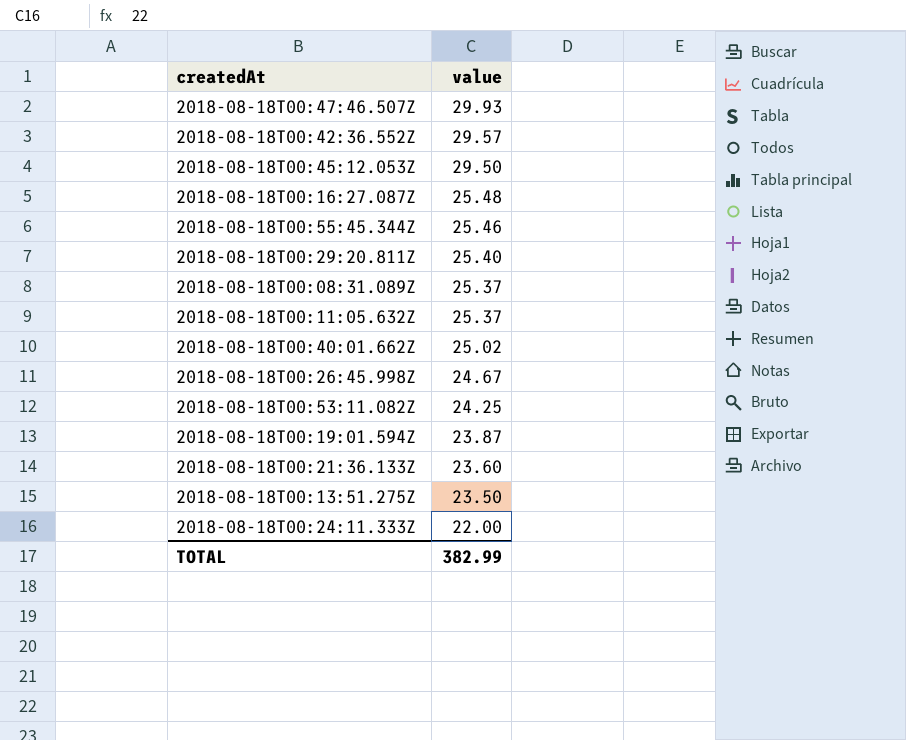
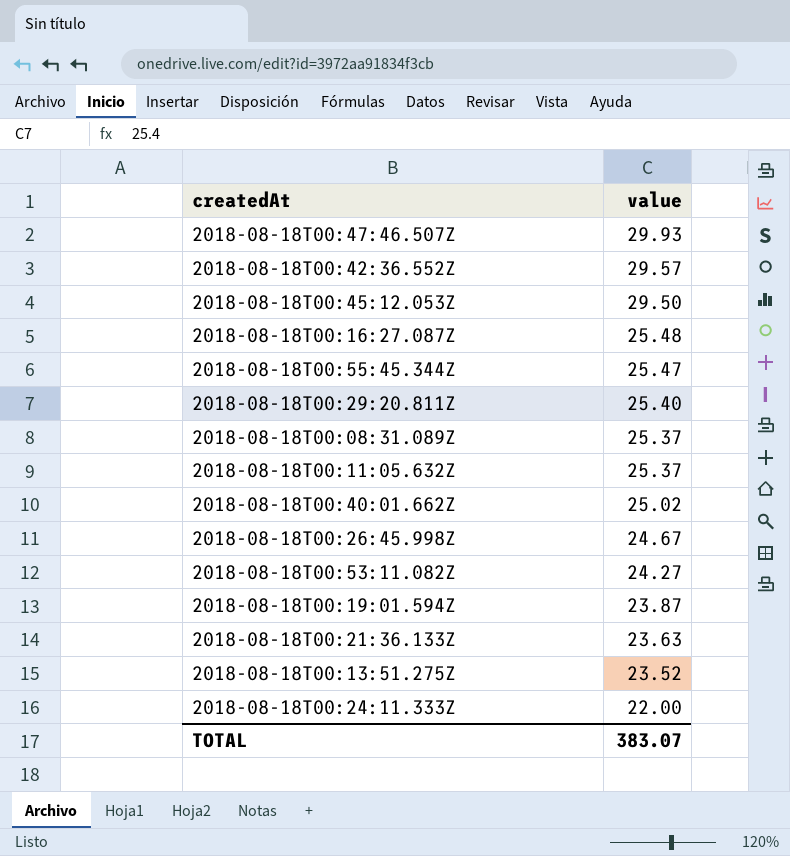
2018-08-18T00:55:45.344Z | value: 25.46 -> 25.47
2018-08-18T00:53:11.082Z | value: 24.25 -> 24.27
2018-08-18T00:21:36.133Z | value: 23.60 -> 23.63
2018-08-18T00:13:51.275Z | value: 23.50 -> 23.52
TOTAL | value: 382.99 -> 383.07

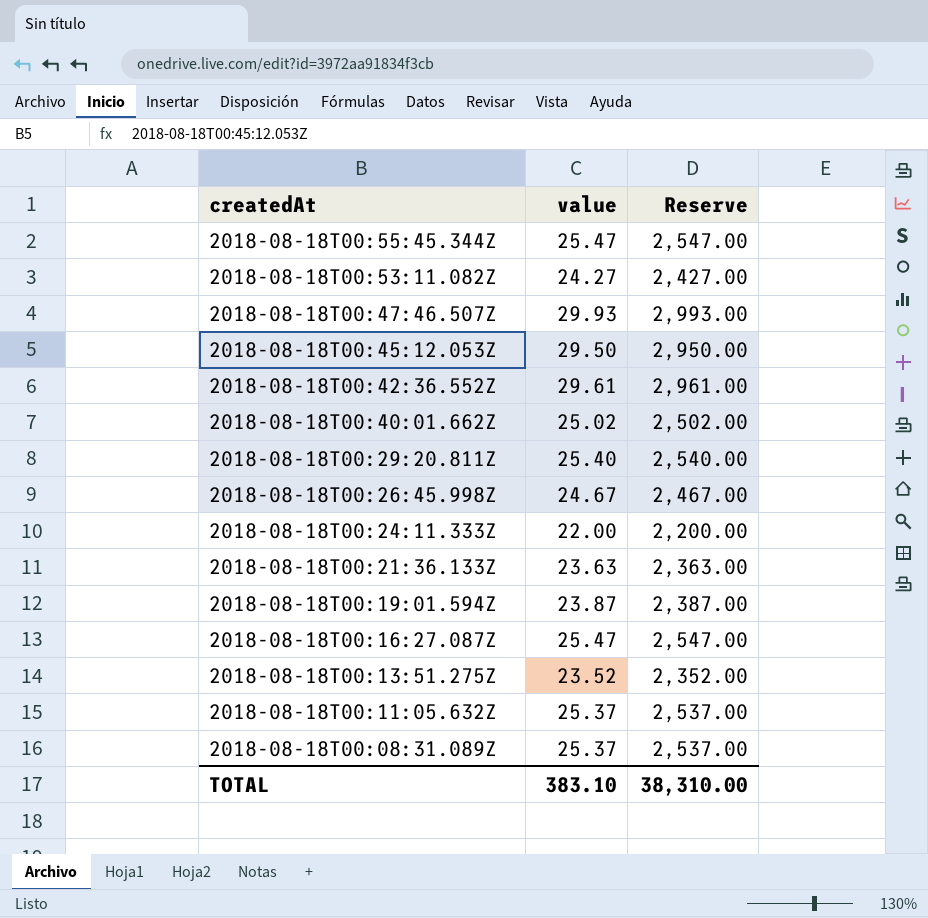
row order: value descending -> createdAt descending
column Reserve | formula: none -> [value] * 100
2018-08-18T00:42:36.552Z | value: 29.57 -> 29.61
2018-08-18T00:16:27.087Z | value: 25.48 -> 25.47
TOTAL | value: 383.07 -> 383.10

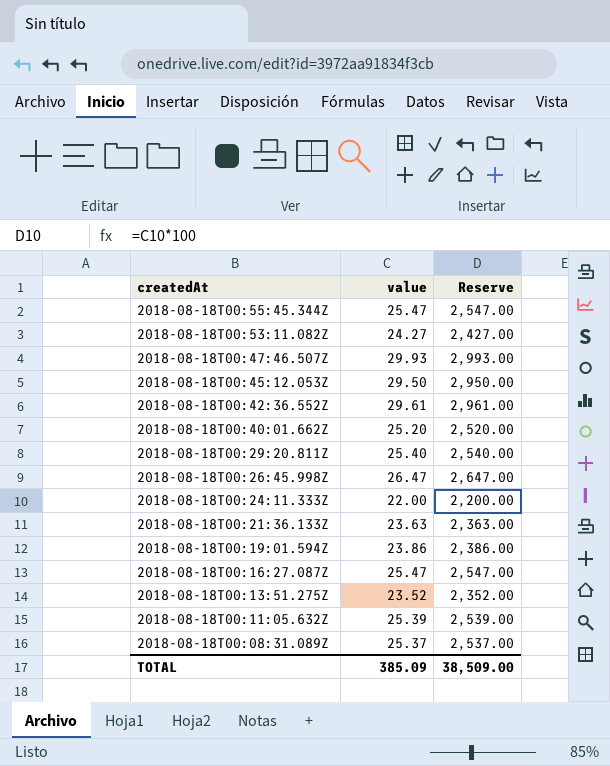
2018-08-18T00:40:01.662Z | value: 25.02 -> 25.20
2018-08-18T00:40:01.662Z | Reserve: 2,502.00 -> 2,520.00
2018-08-18T00:26:45.998Z | value: 24.67 -> 26.47
2018-08-18T00:26:45.998Z | Reserve: 2,467.00 -> 2,647.00
2018-08-18T00:19:01.594Z | value: 23.87 -> 23.86
2018-08-18T00:19:01.594Z | Reserve: 2,387.00 -> 2,386.00
2018-08-18T00:11:05.632Z | value: 25.37 -> 25.39
2018-08-18T00:11:05.632Z | Reserve: 2,537.00 -> 2,539.00
TOTAL | value: 383.10 -> 385.09
TOTAL | Reserve: 38,310.00 -> 38,509.00

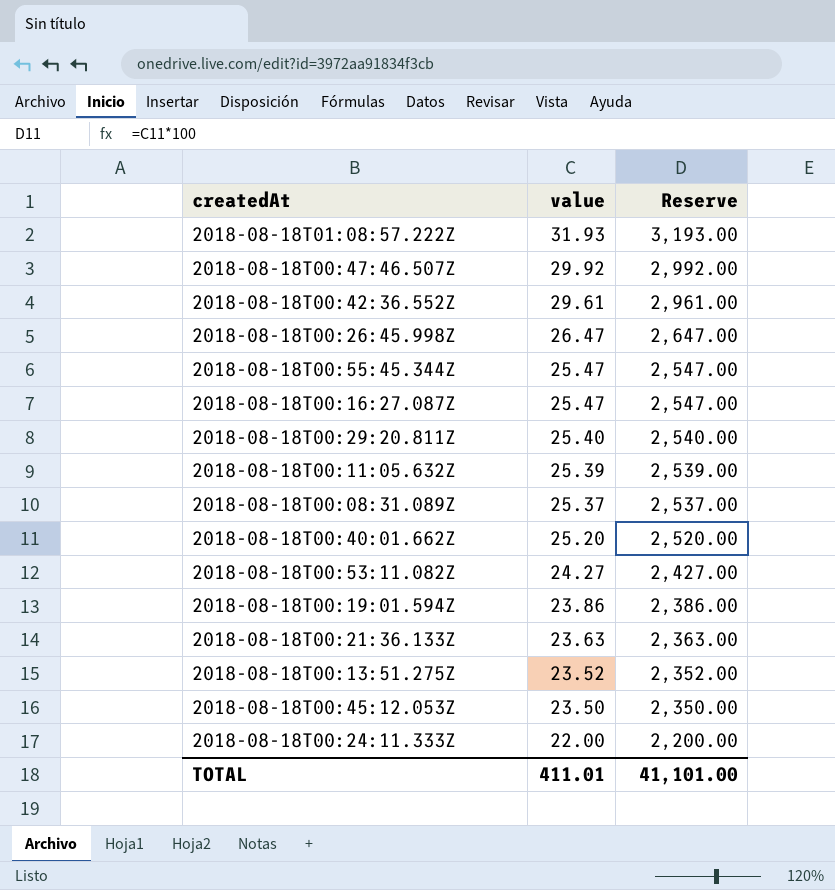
row order: createdAt descending -> value descending
row 2018-08-18T01:08:57.222Z: none -> 31.93 | 3,193.00
2018-08-18T00:47:46.507Z | value: 29.93 -> 29.92
2018-08-18T00:47:46.507Z | Reserve: 2,993.00 -> 2,992.00
2018-08-18T00:45:12.053Z | value: 29.50 -> 23.50
2018-08-18T00:45:12.053Z | Reserve: 2,950.00 -> 2,350.00
TOTAL | value: 385.09 -> 411.01
TOTAL | Reserve: 38,509.00 -> 41,101.00

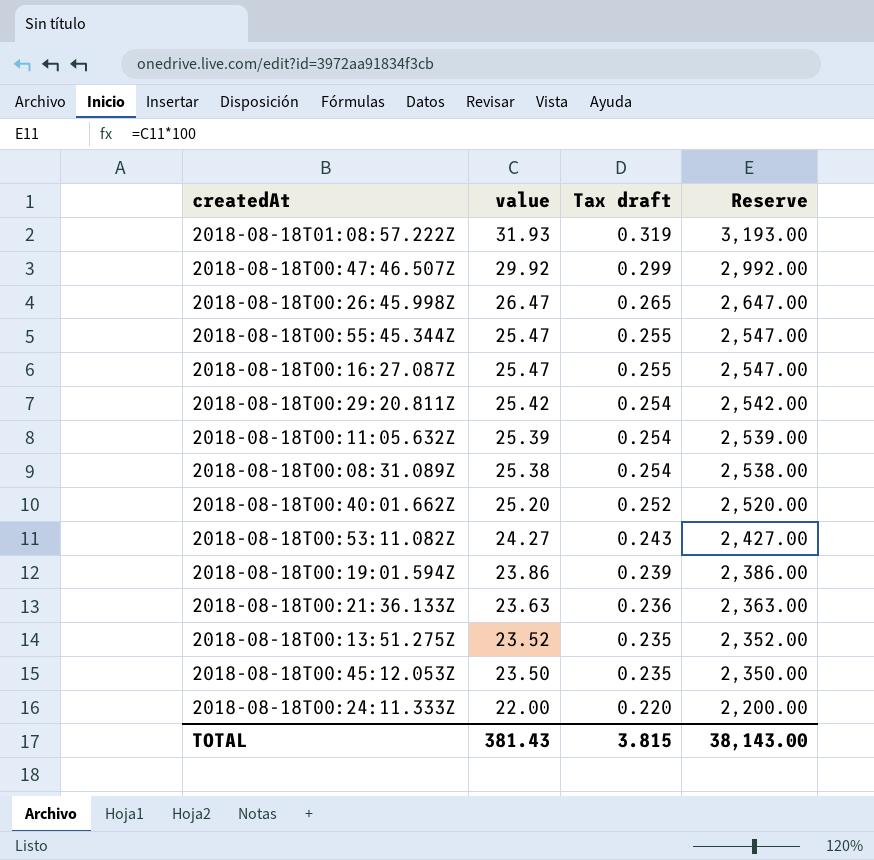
column Tax draft | formula: none -> [value] * 0.01
row 2018-08-18T00:42:36.552Z: 29.61 | 2,961.00 -> none
2018-08-18T00:29:20.811Z | value: 25.40 -> 25.42
2018-08-18T00:29:20.811Z | Reserve: 2,540.00 -> 2,542.00
2018-08-18T00:08:31.089Z | value: 25.37 -> 25.38
2018-08-18T00:08:31.089Z | Reserve: 2,537.00 -> 2,538.00
TOTAL | value: 411.01 -> 381.43
TOTAL | Reserve: 41,101.00 -> 38,143.00

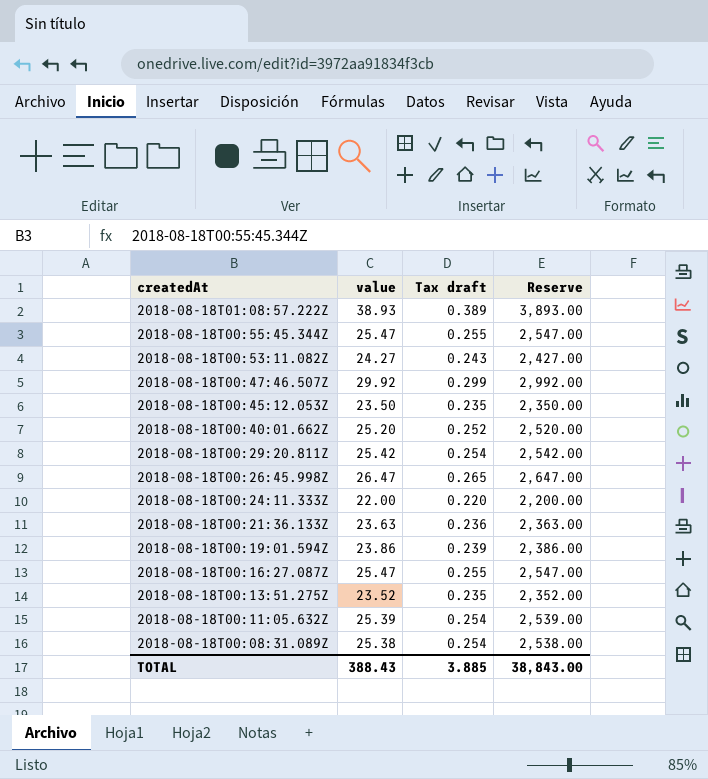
row order: value descending -> createdAt descending
2018-08-18T01:08:57.222Z | value: 31.93 -> 38.93
2018-08-18T01:08:57.222Z | Tax draft: 0.319 -> 0.389
2018-08-18T01:08:57.222Z | Reserve: 3,193.00 -> 3,893.00
TOTAL | value: 381.43 -> 388.43
TOTAL | Tax draft: 3.815 -> 3.885
TOTAL | Reserve: 38,143.00 -> 38,843.00

